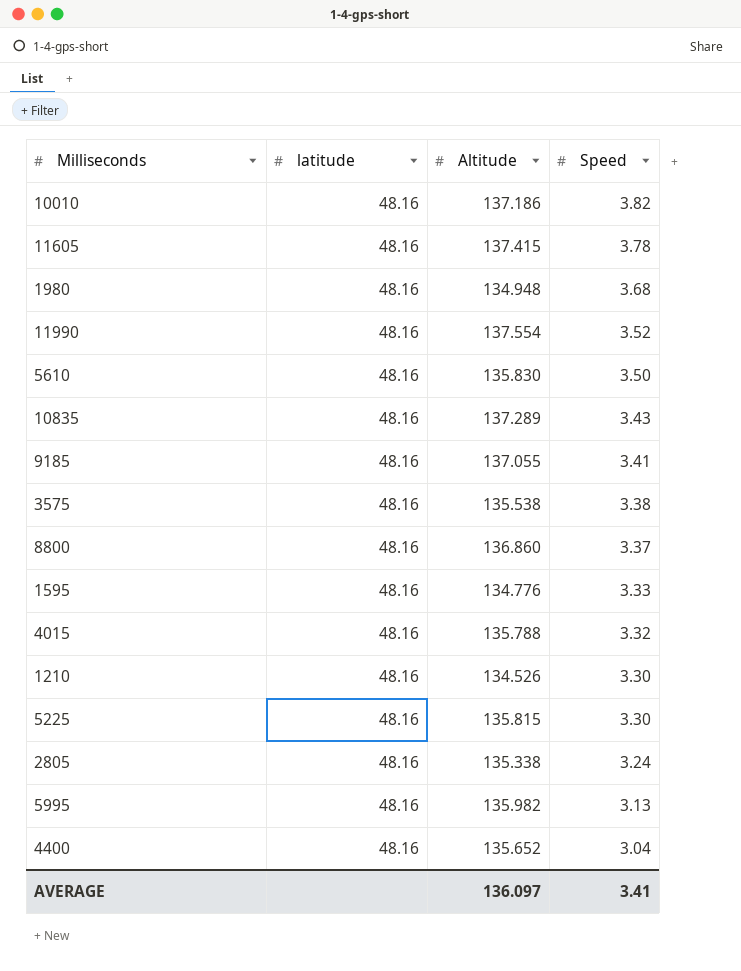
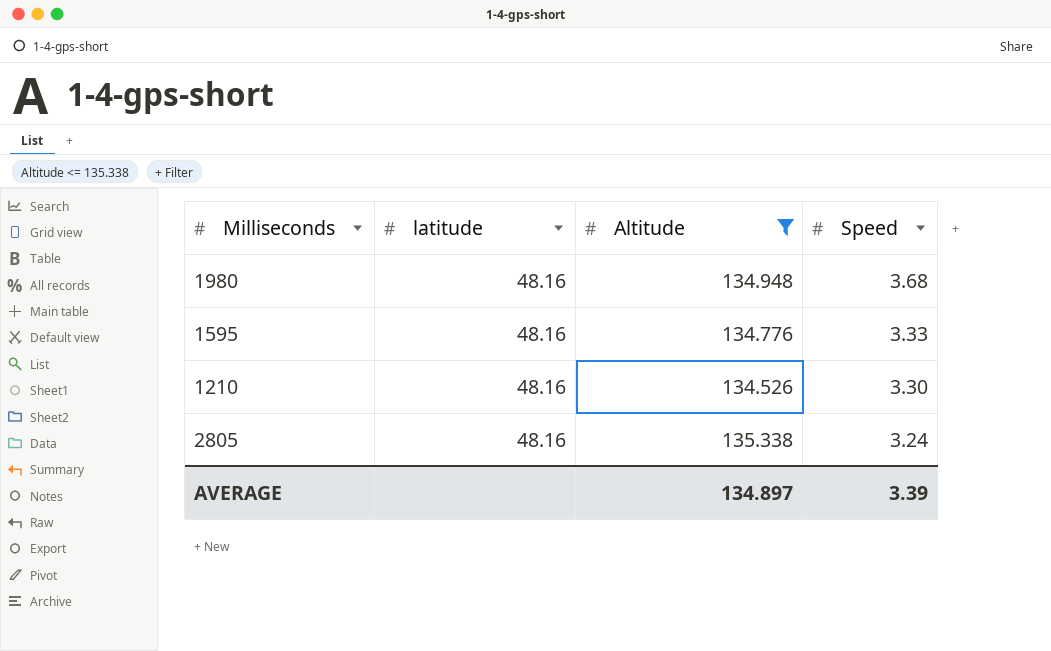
filter: none -> Altitude <= 135.338
AVERAGE | Altitude: 136.097 -> 134.897
AVERAGE | Speed: 3.41 -> 3.39

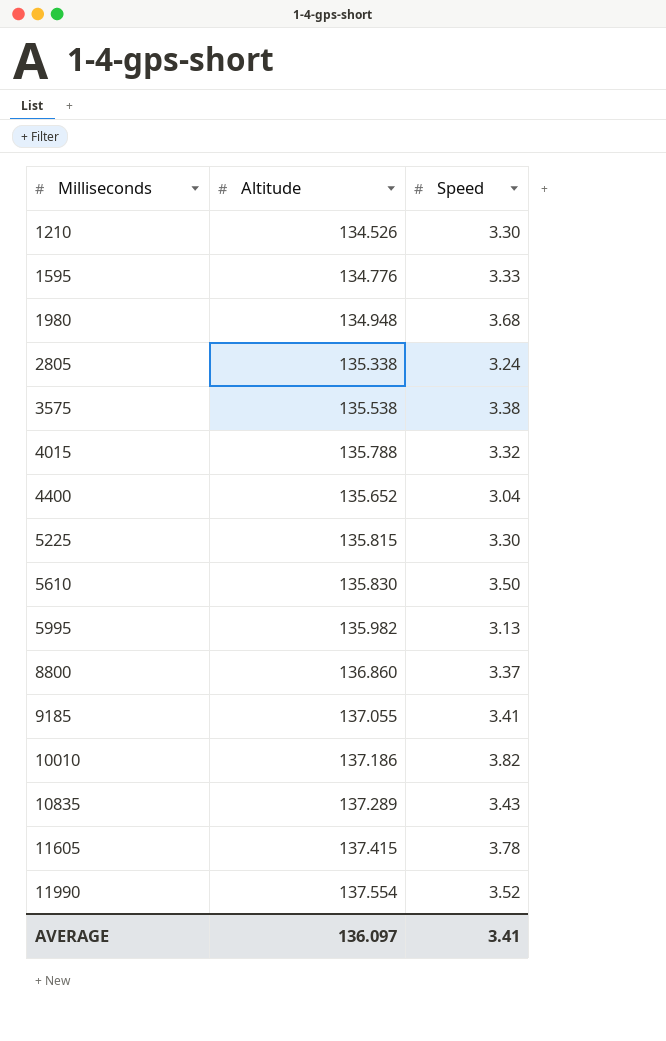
filter: Altitude <= 135.338 -> none
row order: Speed descending -> Milliseconds ascending
column latitude | position: 2 -> none
AVERAGE | Altitude: 134.897 -> 136.097
AVERAGE | Speed: 3.39 -> 3.41

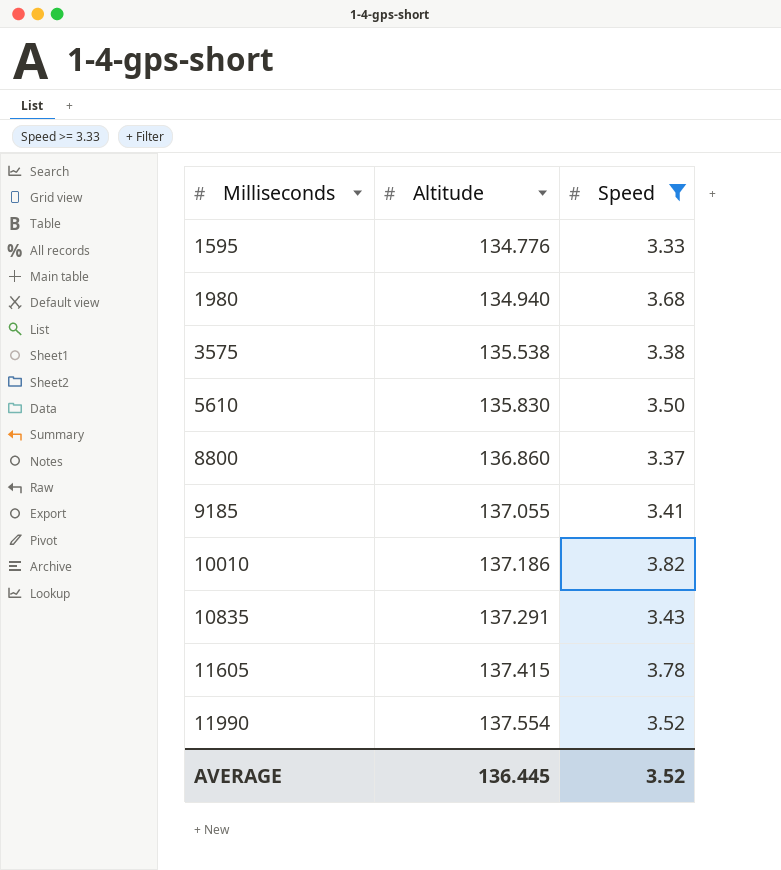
filter: none -> Speed >= 3.33
1980 | Altitude: 134.948 -> 134.940
10835 | Altitude: 137.289 -> 137.291
AVERAGE | Altitude: 136.097 -> 136.445
AVERAGE | Speed: 3.41 -> 3.52

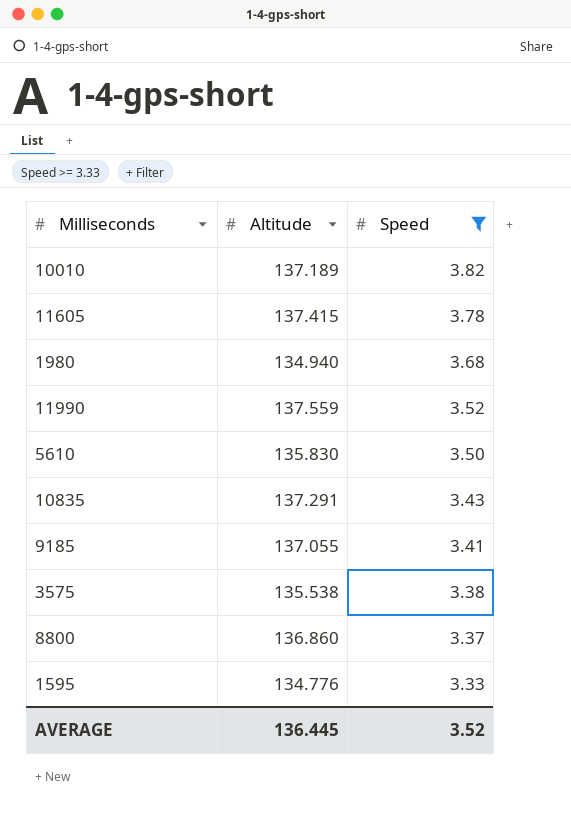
row order: Milliseconds ascending -> Speed descending
10010 | Altitude: 137.186 -> 137.189
11990 | Altitude: 137.554 -> 137.559

